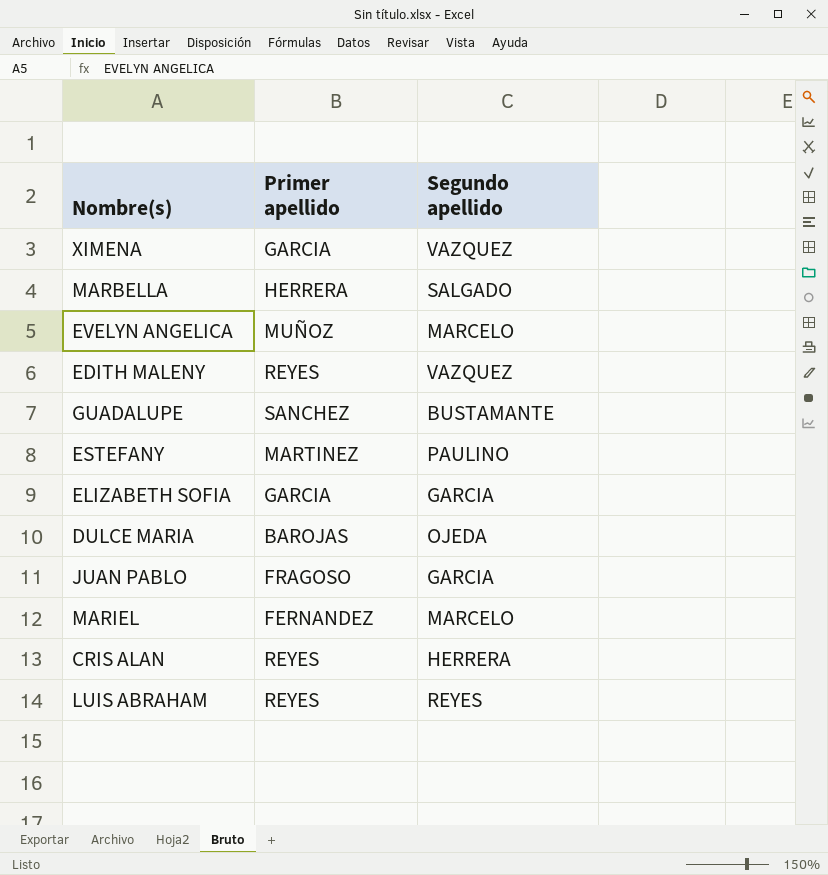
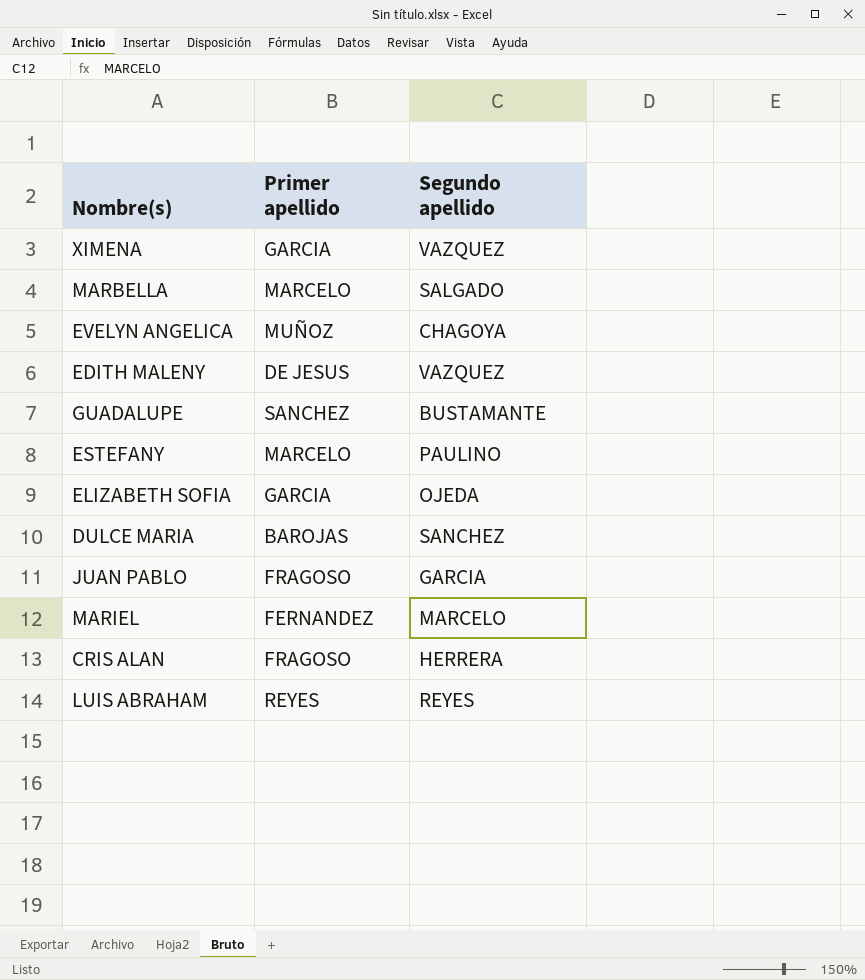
MARBELLA | Primer apellido: HERRERA -> MARCELO
EVELYN ANGELICA | Segundo apellido: MARCELO -> CHAGOYA
EDITH MALENY | Primer apellido: REYES -> DE JESUS
ESTEFANY | Primer apellido: MARTINEZ -> MARCELO
ELIZABETH SOFIA | Segundo apellido: GARCIA -> OJEDA
DULCE MARIA | Segundo apellido: OJEDA -> SANCHEZ
CRIS ALAN | Primer apellido: REYES -> FRAGOSO

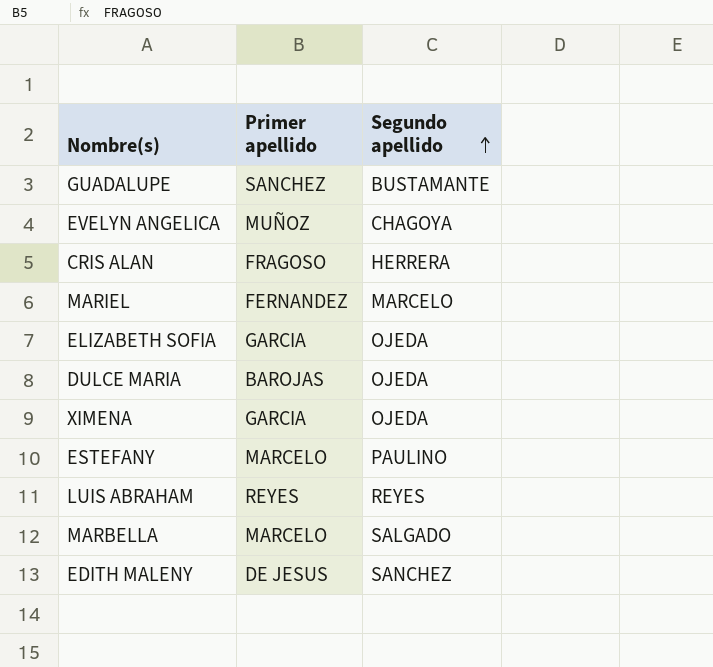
row order: none -> Segundo apellido ascending
row JUAN PABLO: FRAGOSO | GARCIA -> none
DULCE MARIA | Segundo apellido: SANCHEZ -> OJEDA
XIMENA | Segundo apellido: VAZQUEZ -> OJEDA
EDITH MALENY | Segundo apellido: VAZQUEZ -> SANCHEZ

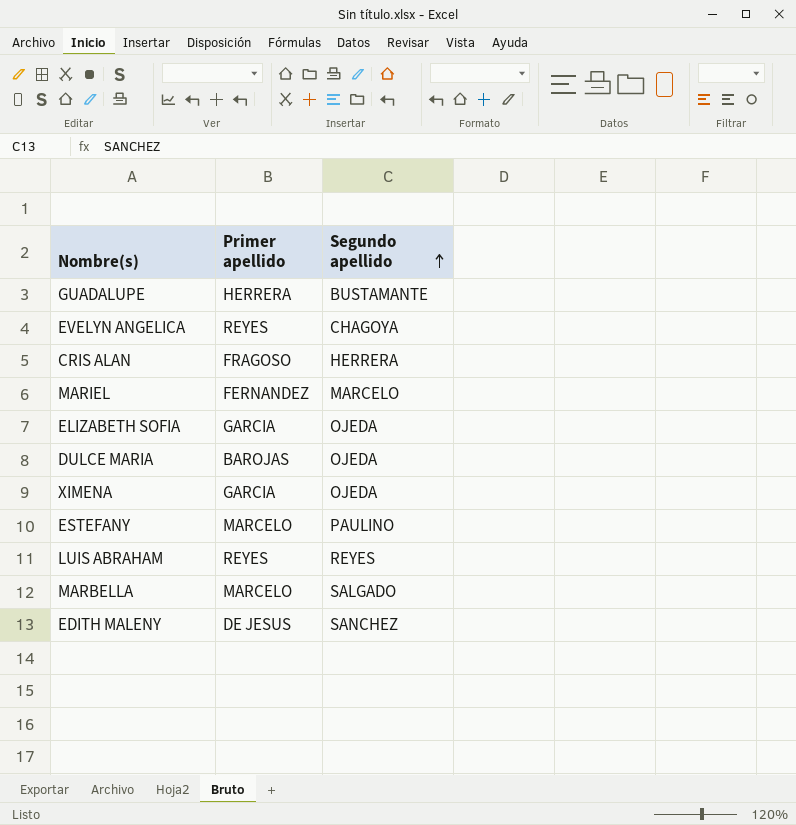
GUADALUPE | Primer apellido: SANCHEZ -> HERRERA
EVELYN ANGELICA | Primer apellido: MUÑOZ -> REYES

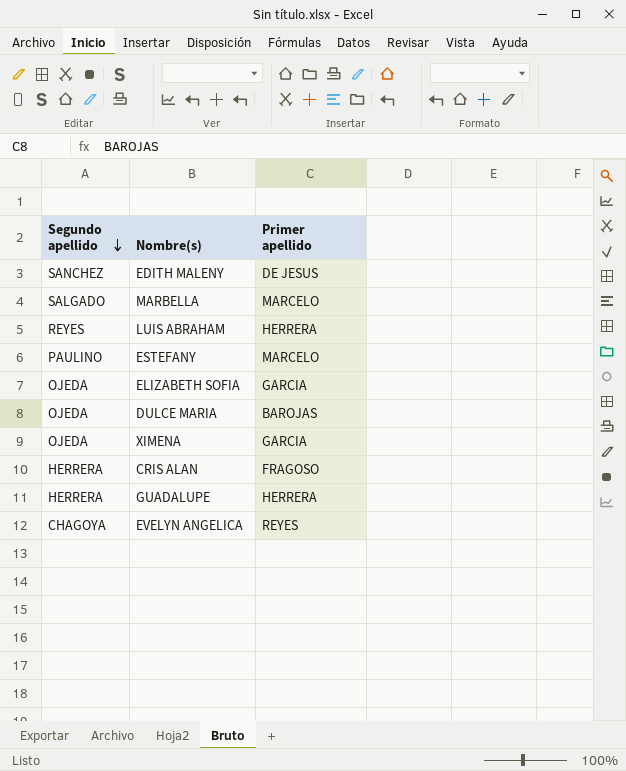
row order: Segundo apellido ascending -> Segundo apellido descending
column Segundo apellido | position: 3 -> 1
row MARIEL: FERNANDEZ | MARCELO -> none
LUIS ABRAHAM | Primer apellido: REYES -> HERRERA
GUADALUPE | Segundo apellido: BUSTAMANTE -> HERRERA

